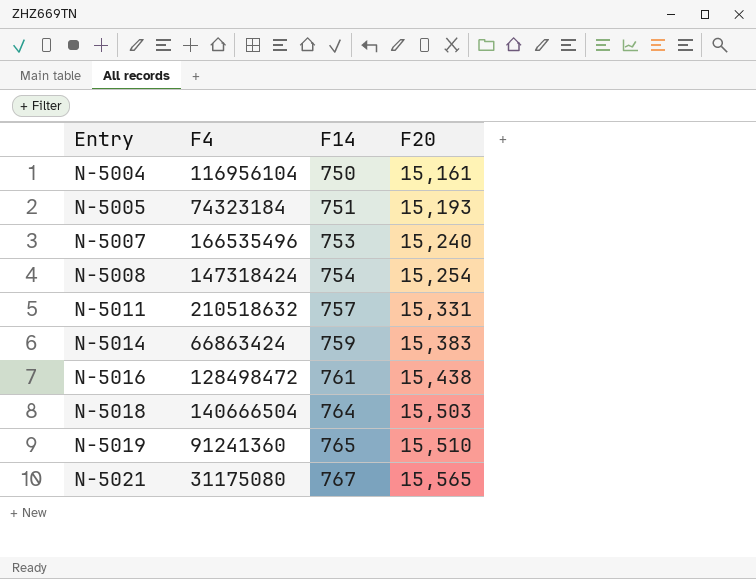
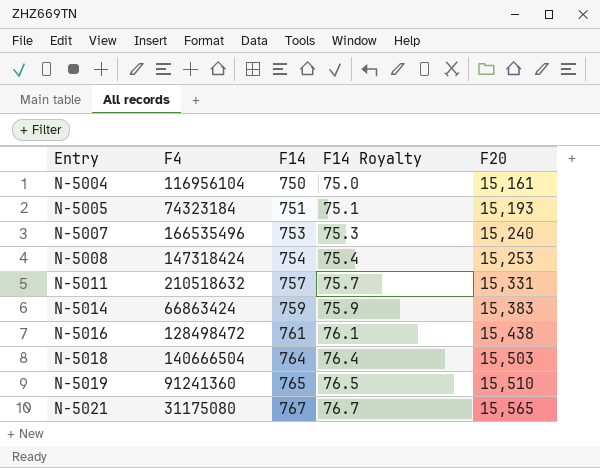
column F14 Royalty | formula: none -> [F14] * 0.1
N-5008 | F20: 15,254 -> 15,253

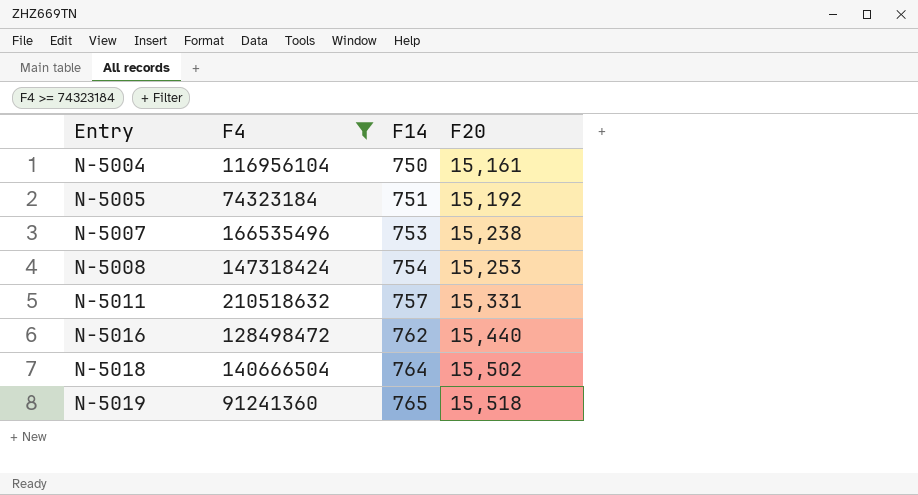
filter: none -> F4 >= 74323184
column F14 Royalty | formula: [F14] * 0.1 -> none
N-5005 | F20: 15,193 -> 15,192
N-5007 | F20: 15,240 -> 15,238
N-5016 | F14: 761 -> 762
N-5016 | F20: 15,438 -> 15,440
N-5018 | F20: 15,503 -> 15,502
N-5019 | F20: 15,510 -> 15,518

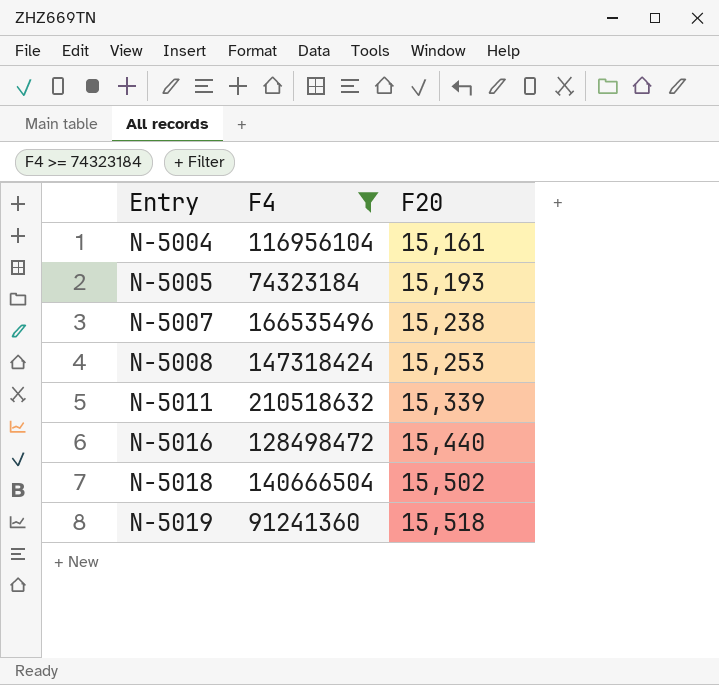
column F14 | position: 3 -> none
N-5005 | F20: 15,192 -> 15,193
N-5011 | F20: 15,331 -> 15,339

